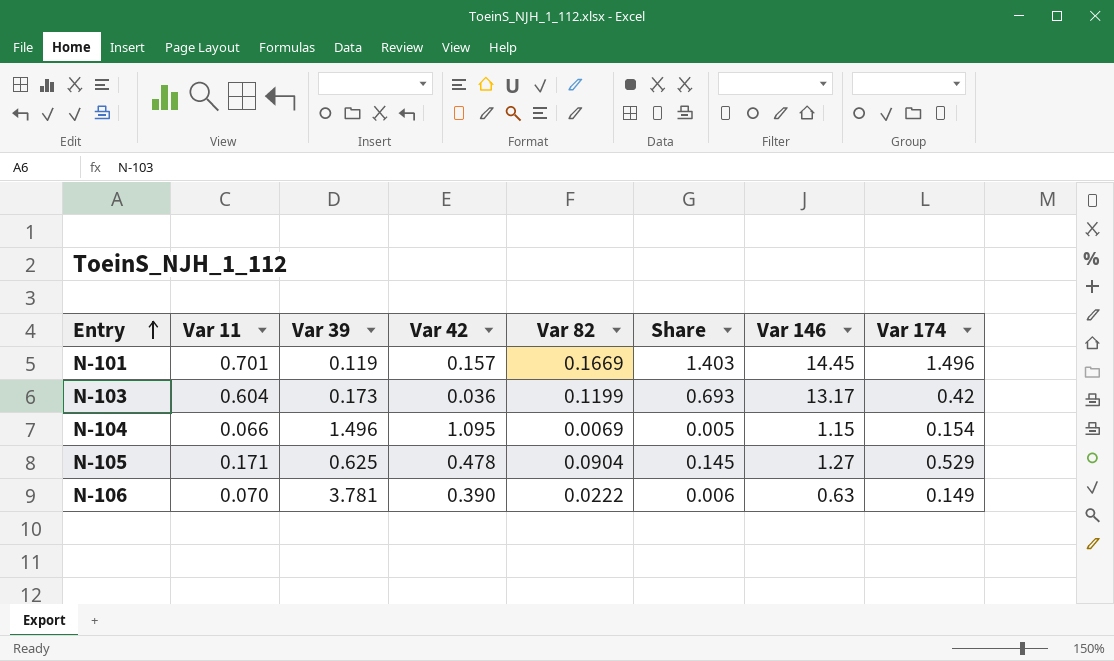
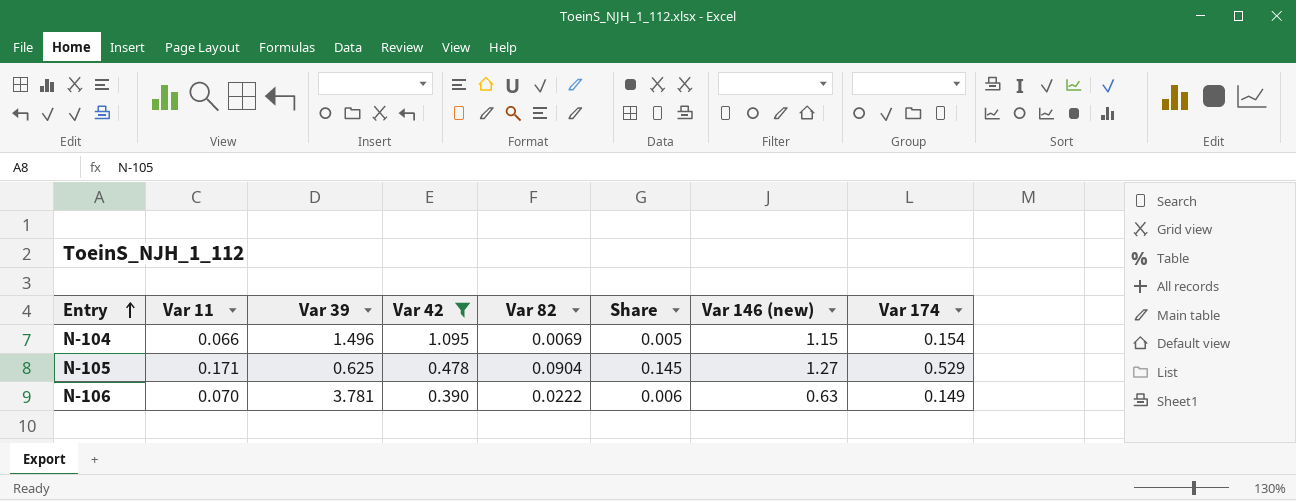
filter: none -> Var 42 >= 0.390
column name: Var 146 -> Var 146 (new)

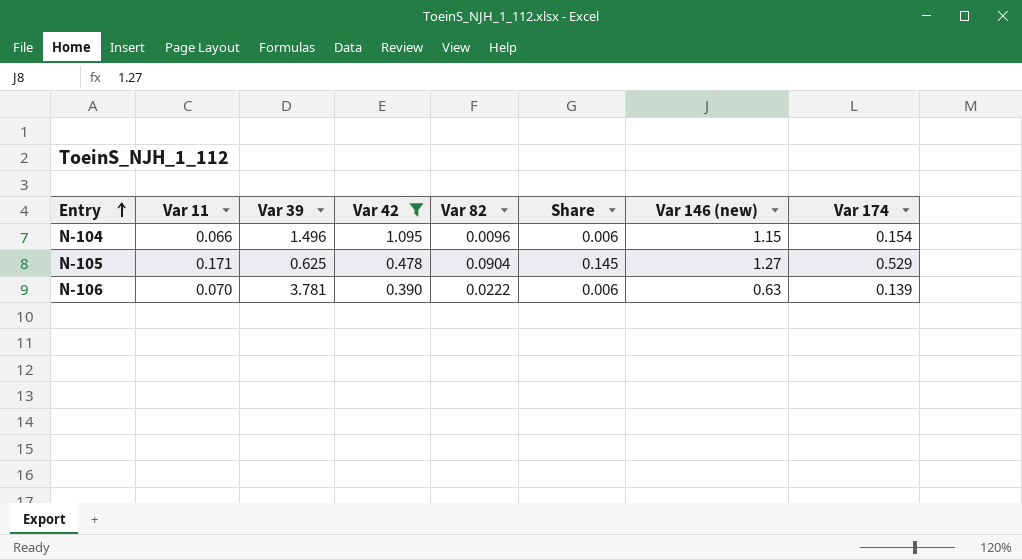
N-104 | Var 82: 0.0069 -> 0.0096
N-104 | Share: 0.005 -> 0.006
N-106 | Var 174: 0.149 -> 0.139

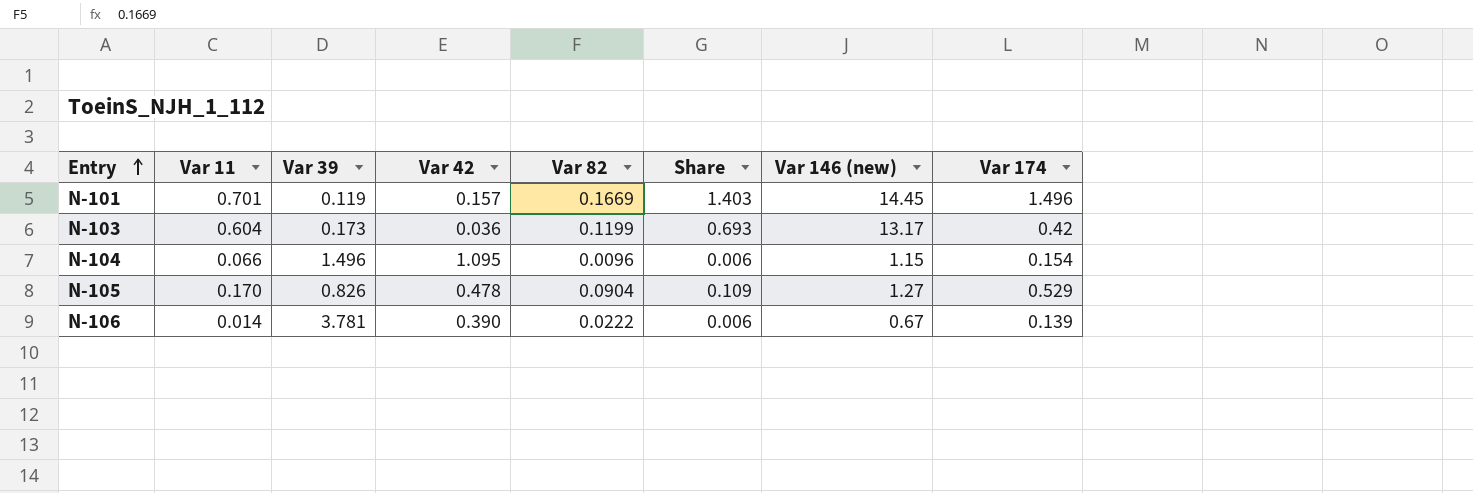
filter: Var 42 >= 0.390 -> none
N-105 | Var 11: 0.171 -> 0.170
N-105 | Var 39: 0.625 -> 0.826
N-105 | Share: 0.145 -> 0.109
N-106 | Var 11: 0.070 -> 0.014
N-106 | Var 146 (new): 0.63 -> 0.67

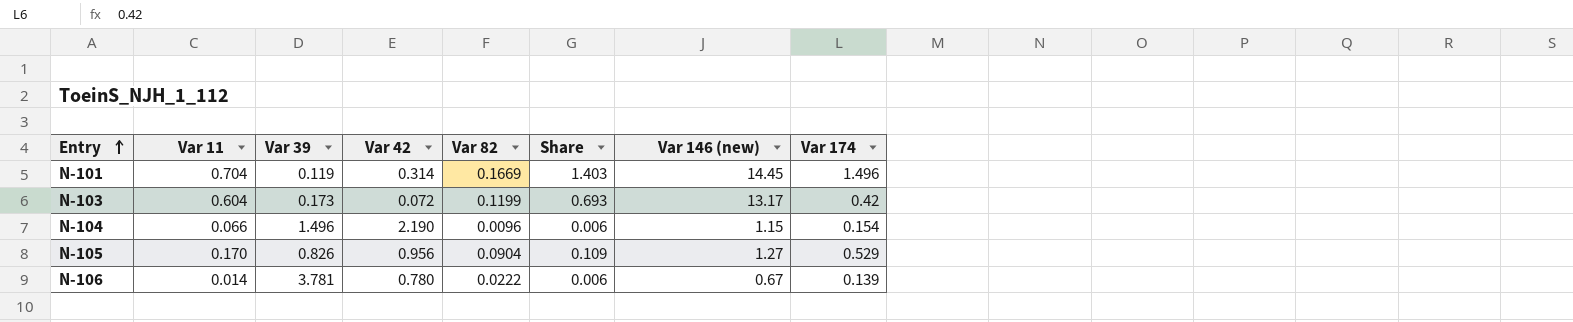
N-101 | Var 11: 0.701 -> 0.704
N-101 | Var 42: 0.157 -> 0.314
N-103 | Var 42: 0.036 -> 0.072
N-104 | Var 42: 1.095 -> 2.190
N-105 | Var 42: 0.478 -> 0.956
N-106 | Var 42: 0.390 -> 0.780

